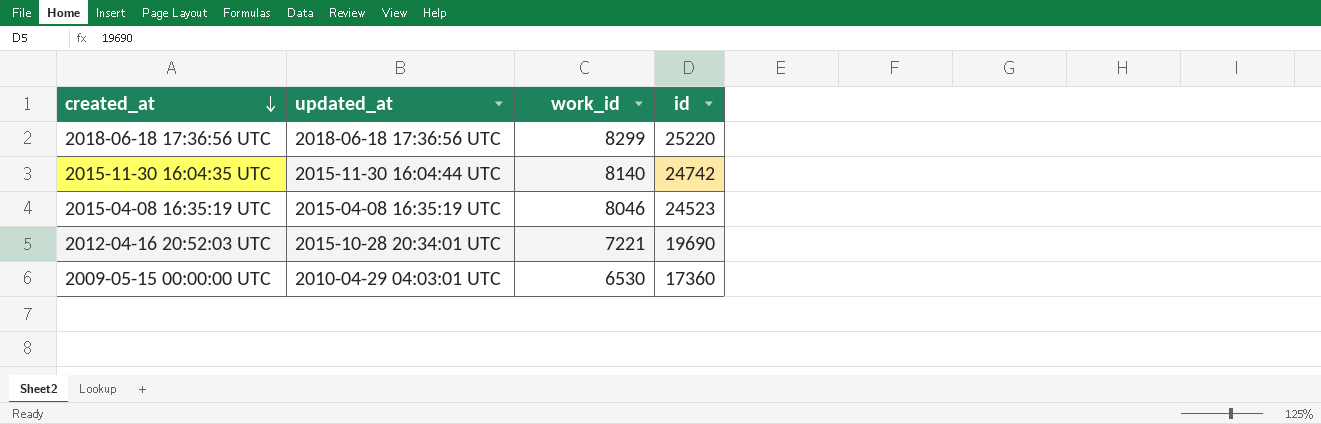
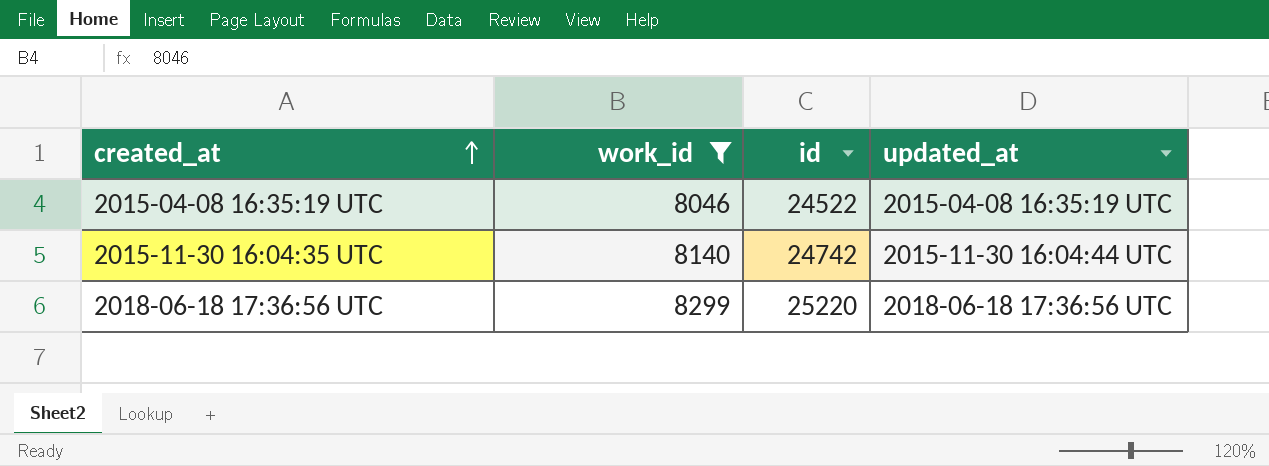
filter: none -> work_id >= 8046
row order: created_at descending -> created_at ascending
column updated_at | position: 2 -> 4
2015-04-08 16:35:19 UTC | id: 24523 -> 24522

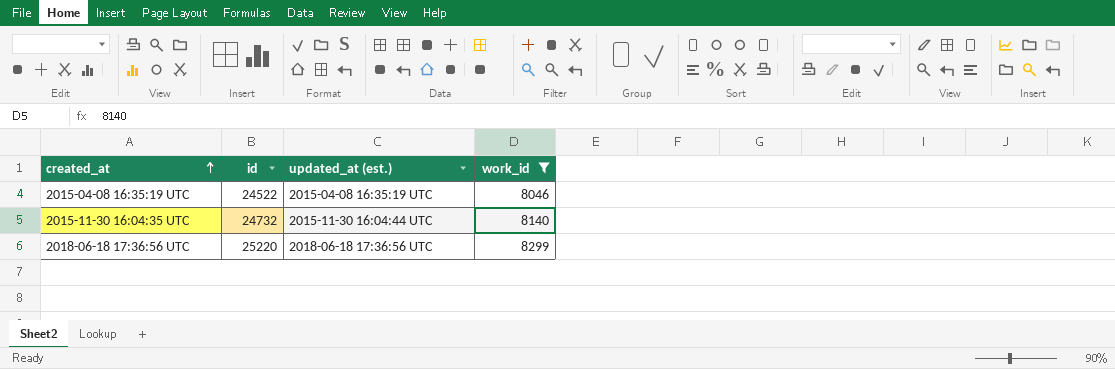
column name: updated_at -> updated_at (est.)
column work_id | position: 2 -> 4
2015-11-30 16:04:35 UTC | id: 24742 -> 24732

